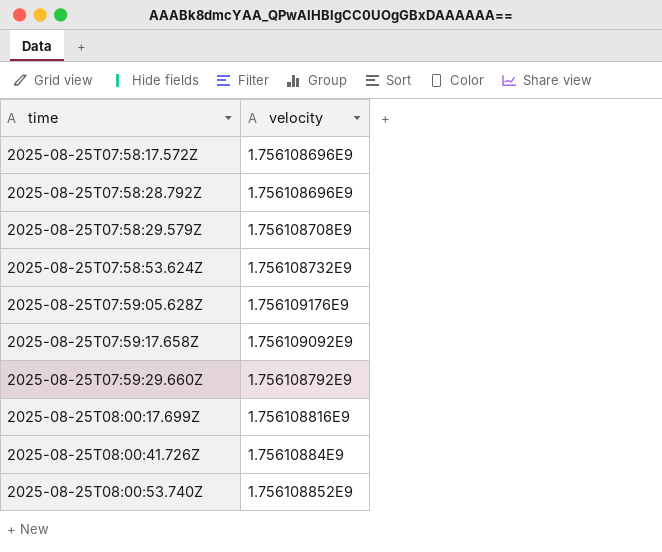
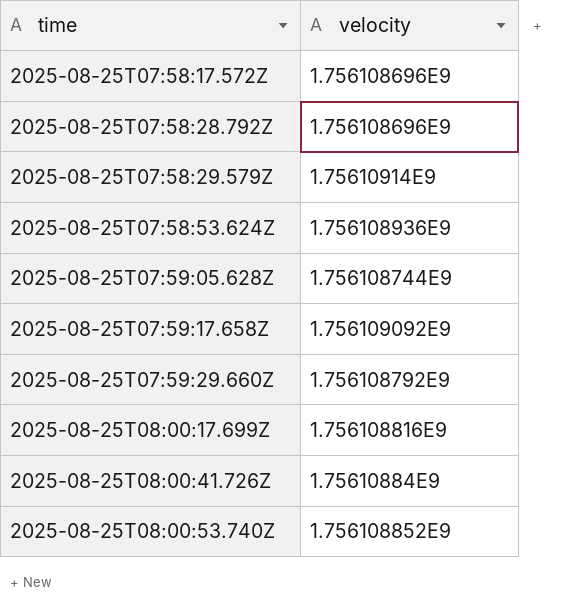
2025-08-25T07:58:29.579Z | velocity: 1.756108708E9 -> 1.75610914E9
2025-08-25T07:58:53.624Z | velocity: 1.756108732E9 -> 1.756108936E9
2025-08-25T07:59:05.628Z | velocity: 1.756109176E9 -> 1.756108744E9

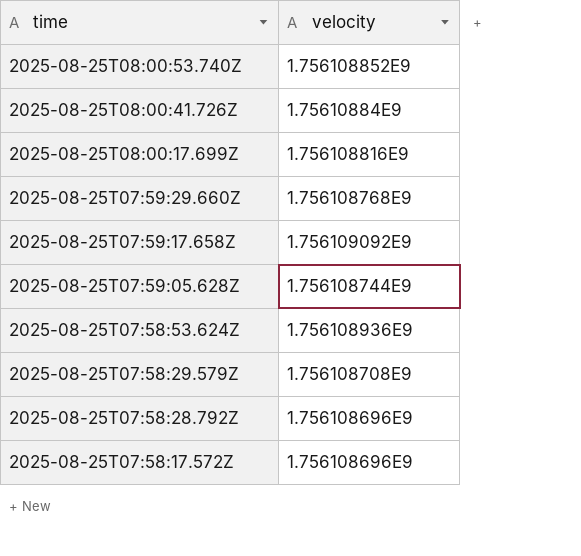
row order: time ascending -> time descending
2025-08-25T07:59:29.660Z | velocity: 1.756108792E9 -> 1.756108768E9
2025-08-25T07:58:29.579Z | velocity: 1.75610914E9 -> 1.756108708E9

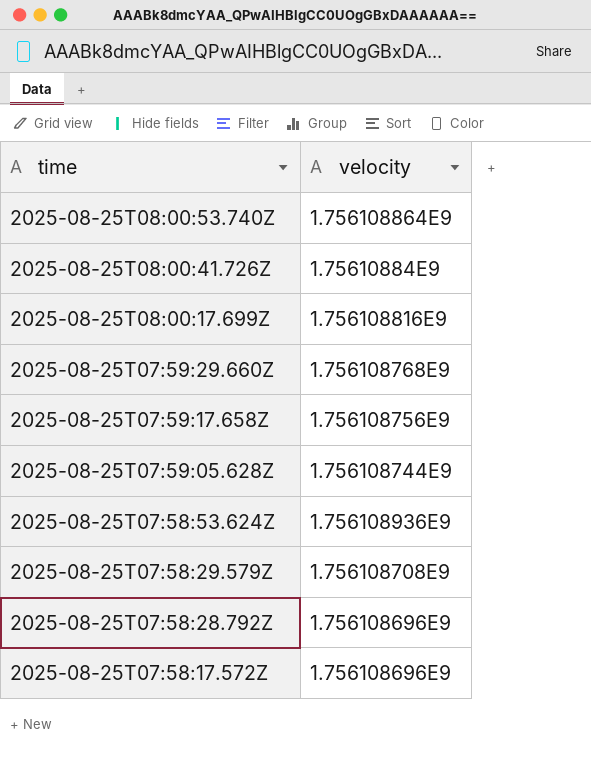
2025-08-25T08:00:53.740Z | velocity: 1.756108852E9 -> 1.756108864E9
2025-08-25T07:59:17.658Z | velocity: 1.756109092E9 -> 1.756108756E9

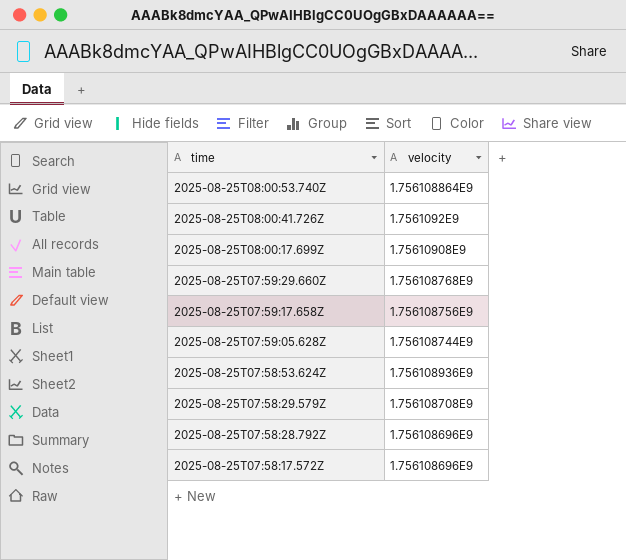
2025-08-25T08:00:41.726Z | velocity: 1.75610884E9 -> 1.7561092E9
2025-08-25T08:00:17.699Z | velocity: 1.756108816E9 -> 1.75610908E9

